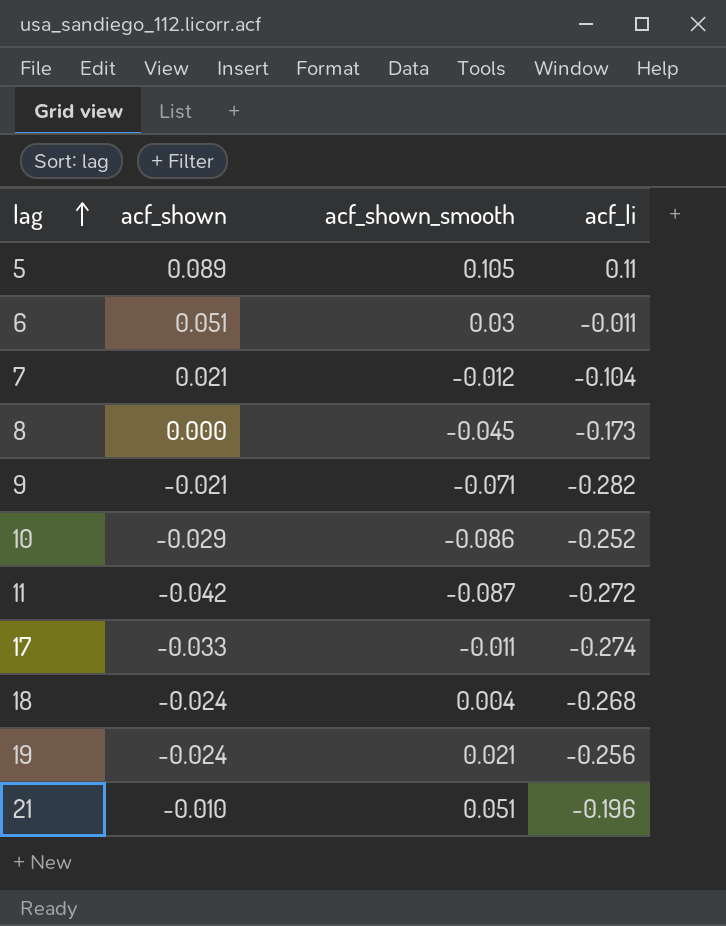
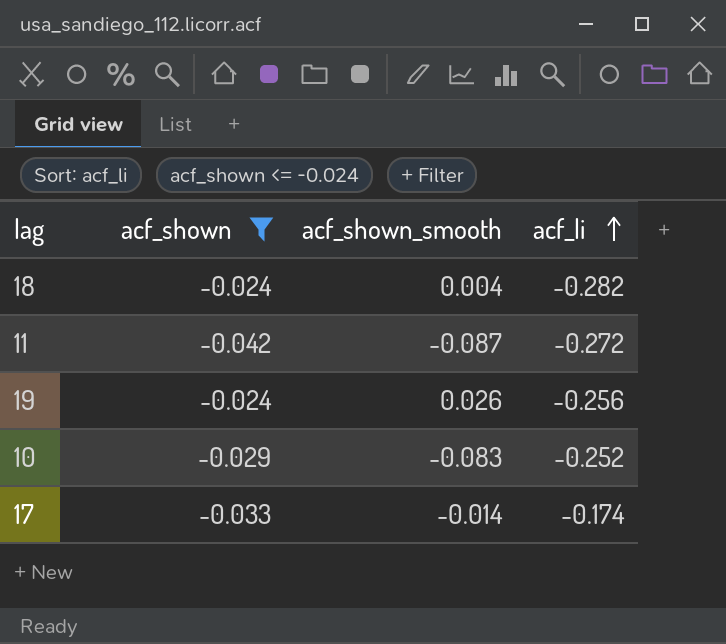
filter: none -> acf_shown <= -0.024
row order: lag ascending -> acf_li ascending
18 | acf_li: -0.268 -> -0.282
19 | acf_shown_smooth: 0.021 -> 0.026
10 | acf_shown_smooth: -0.086 -> -0.083
17 | acf_shown_smooth: -0.011 -> -0.014
17 | acf_li: -0.274 -> -0.174

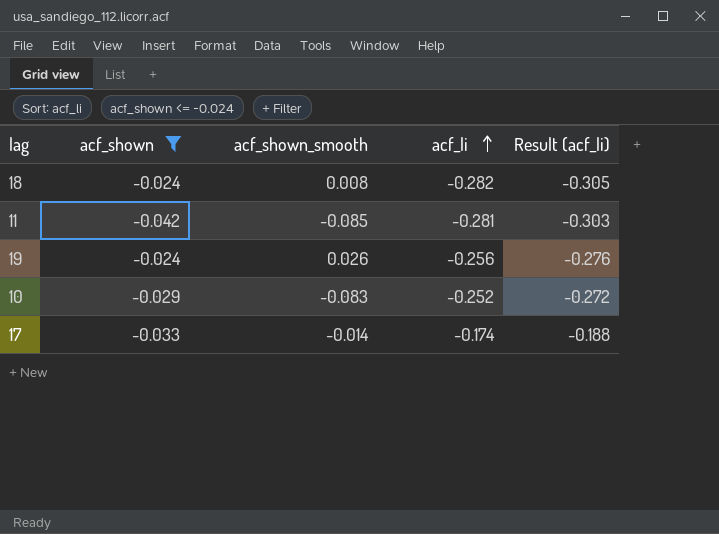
column Result (acf_li) | formula: none -> [acf_li] * 1.08
18 | acf_shown_smooth: 0.004 -> 0.008
11 | acf_shown_smooth: -0.087 -> -0.085
11 | acf_li: -0.272 -> -0.281

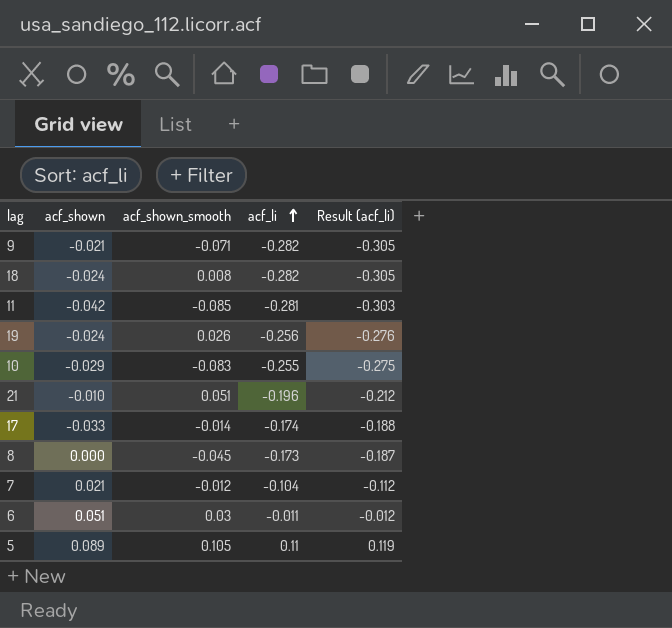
filter: acf_shown <= -0.024 -> none
10 | acf_li: -0.252 -> -0.255
10 | Result (acf_li): -0.272 -> -0.275

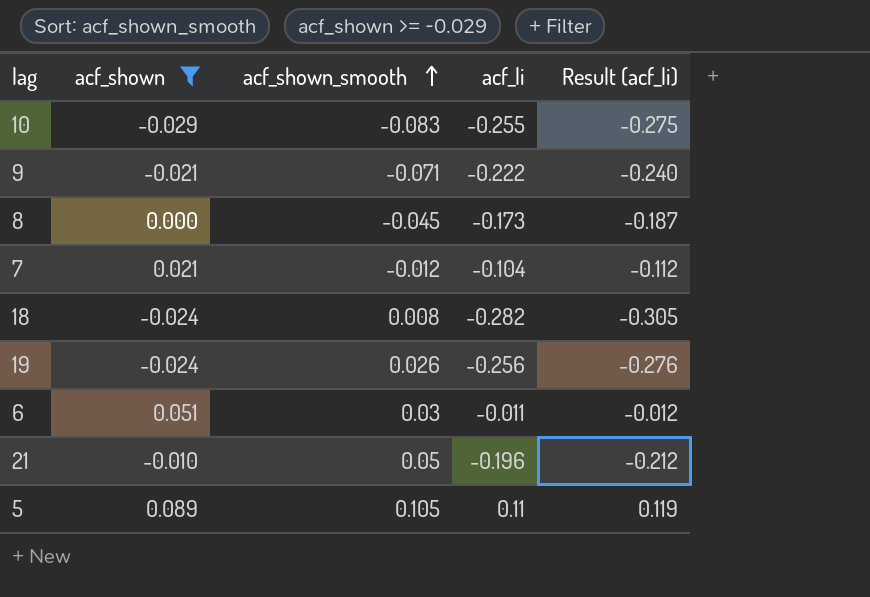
filter: none -> acf_shown >= -0.029
row order: acf_li ascending -> acf_shown_smooth ascending
9 | acf_li: -0.282 -> -0.222
9 | Result (acf_li): -0.305 -> -0.240
21 | acf_shown_smooth: 0.051 -> 0.05

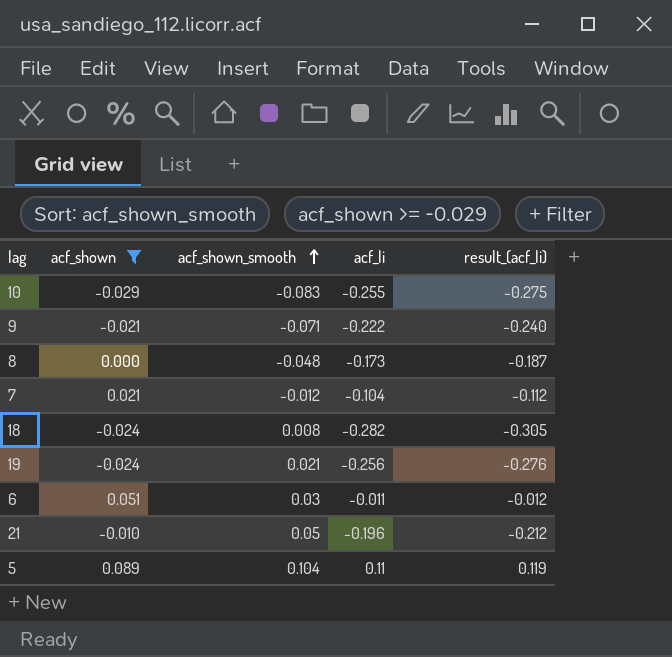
column name: Result (acf_li) -> result_(acf_li)
8 | acf_shown_smooth: -0.045 -> -0.048
19 | acf_shown_smooth: 0.026 -> 0.021
5 | acf_shown_smooth: 0.105 -> 0.104

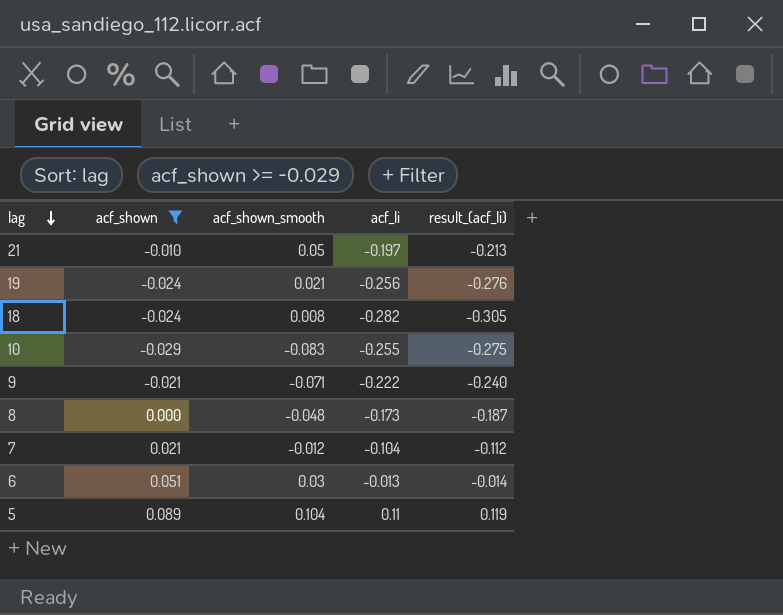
row order: acf_shown_smooth ascending -> lag descending
21 | acf_li: -0.196 -> -0.197
21 | result_(acf_li): -0.212 -> -0.213
6 | acf_li: -0.011 -> -0.013
6 | result_(acf_li): -0.012 -> -0.014

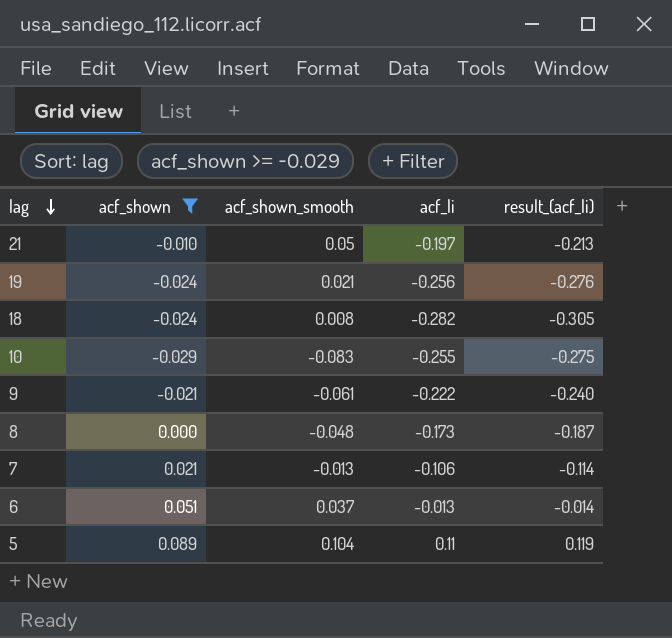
9 | acf_shown_smooth: -0.071 -> -0.061
7 | acf_shown_smooth: -0.012 -> -0.013
7 | acf_li: -0.104 -> -0.106
7 | result_(acf_li): -0.112 -> -0.114
6 | acf_shown_smooth: 0.03 -> 0.037

